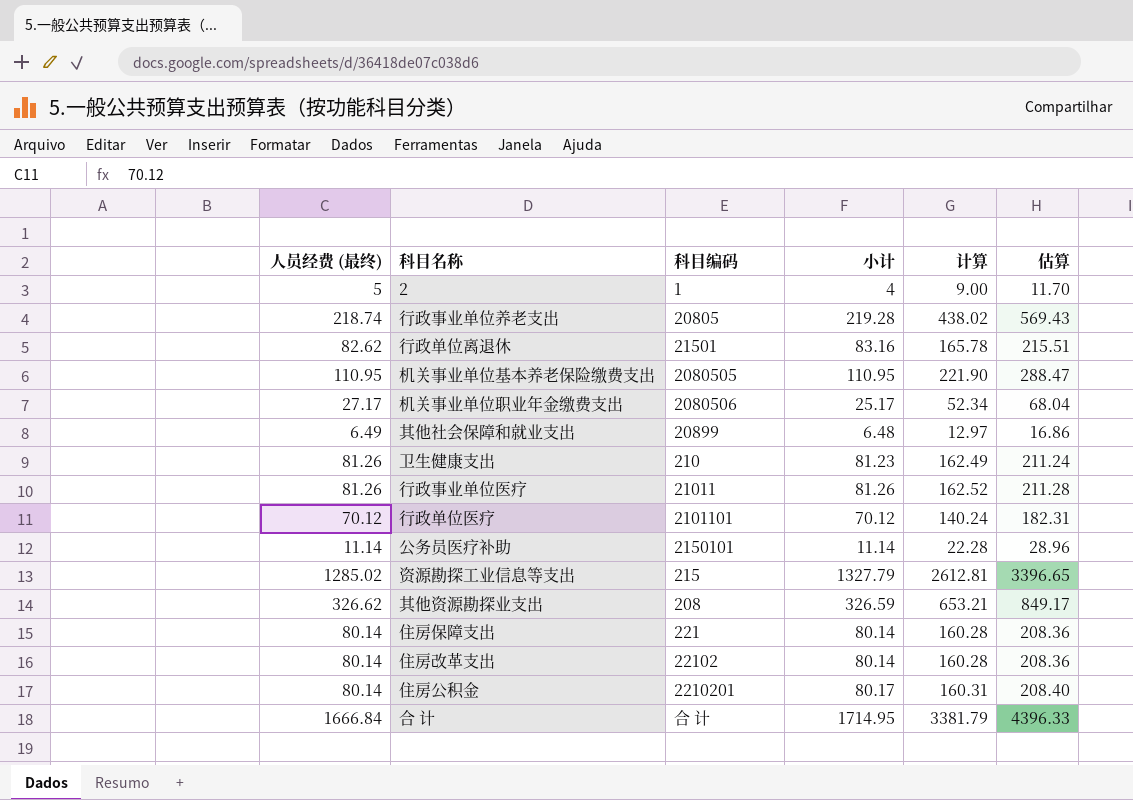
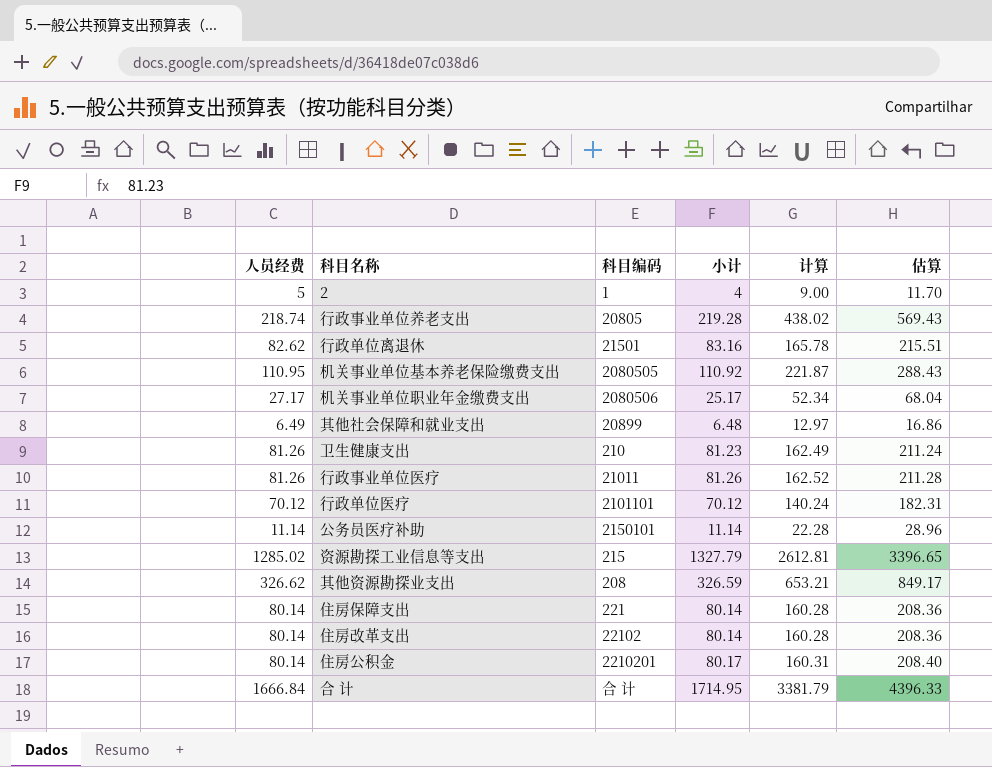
column name: 人员经费 (最终) -> 人员经费
机关事业单位基本养老保险缴费支出 | 小计: 110.95 -> 110.92
机关事业单位基本养老保险缴费支出 | 计算: 221.90 -> 221.87
机关事业单位基本养老保险缴费支出 | 估算: 288.47 -> 288.43

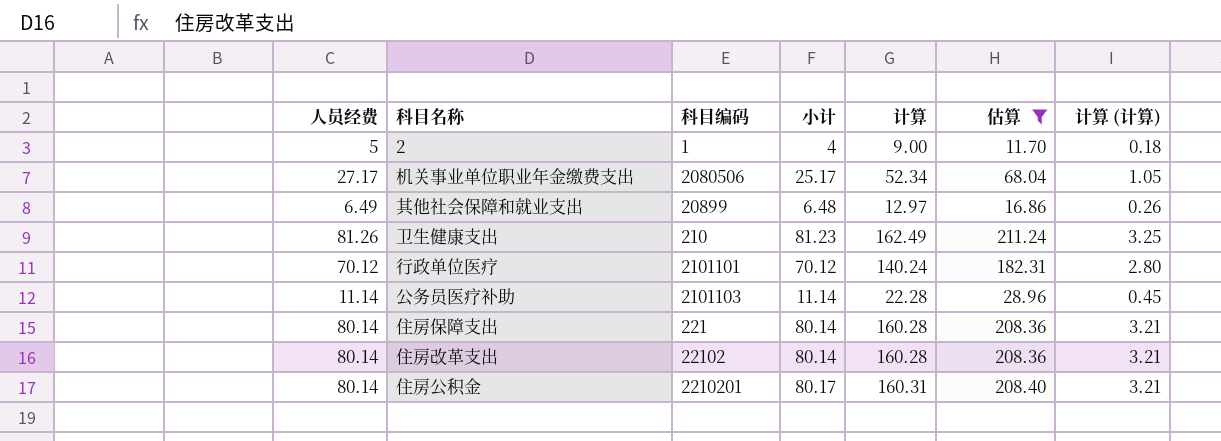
filter: none -> 估算 <= 211.24
column 计算 (计算) | formula: none -> [计算] * 0.02
公务员医疗补助 | 科目编码: 2150101 -> 2101103

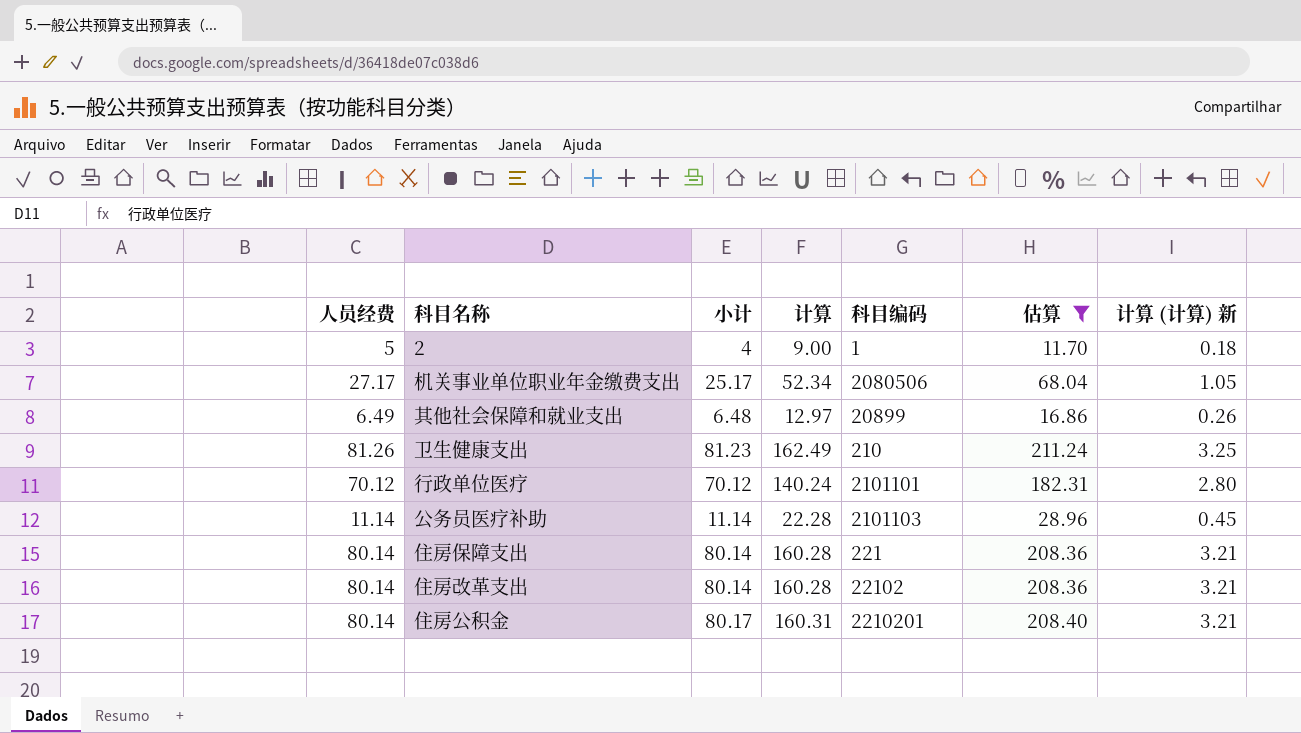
column 科目编码 | position: 3 -> 5
column name: 计算 (计算) -> 计算 (计算) 新

